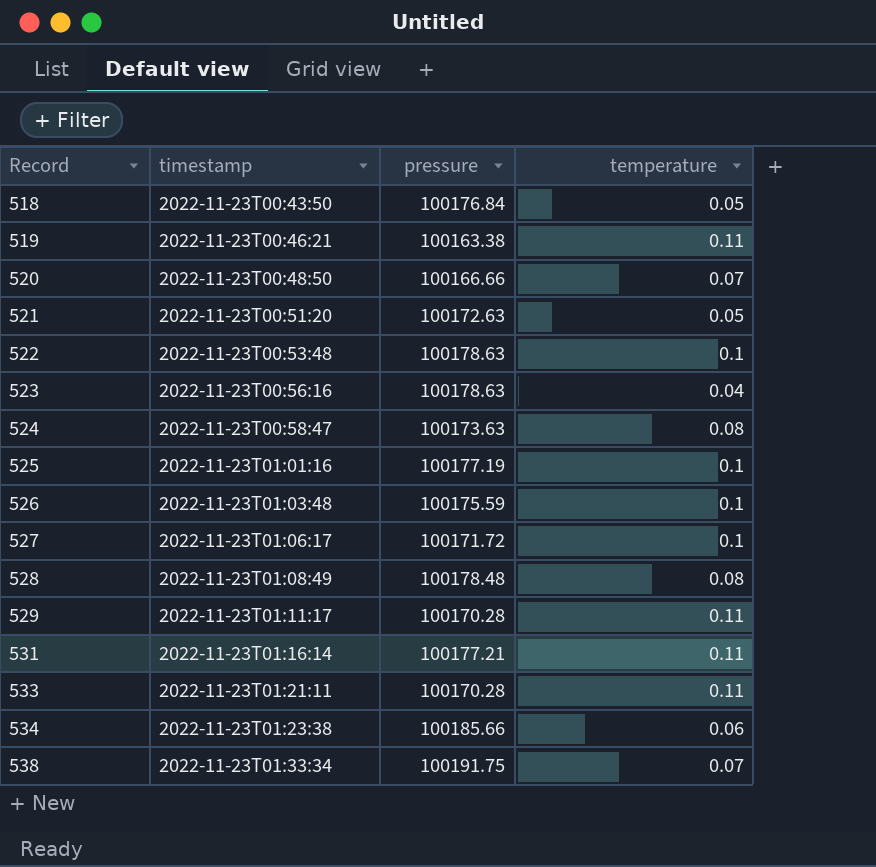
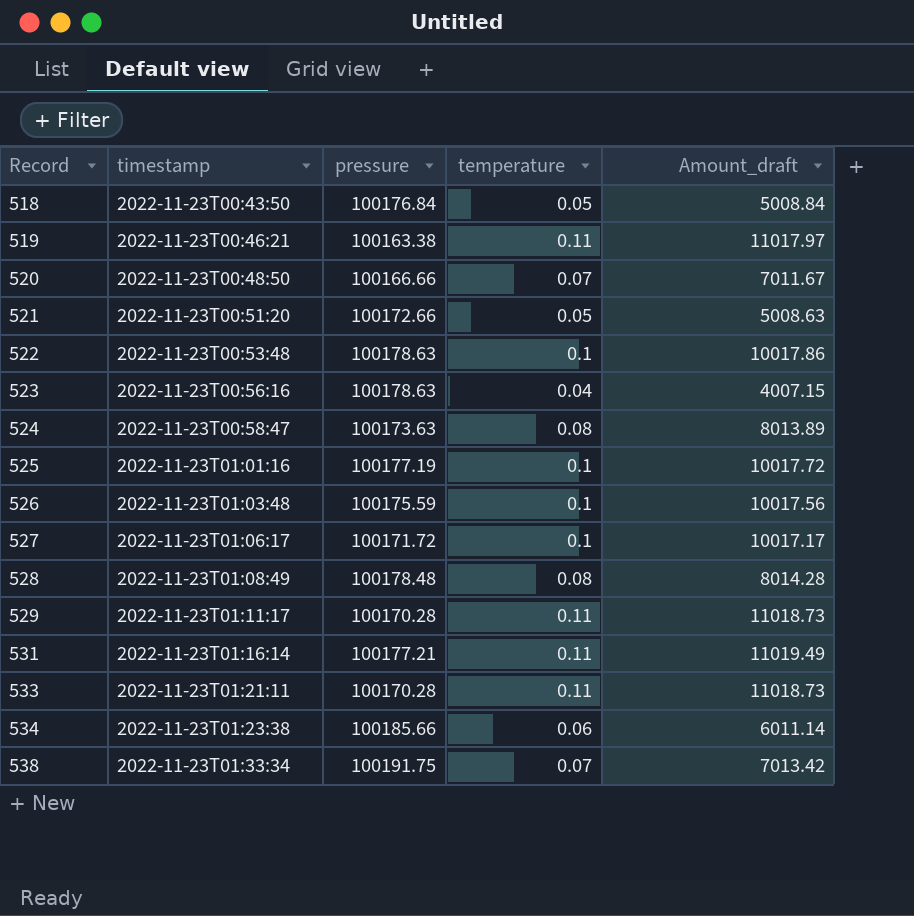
column Amount_draft | formula: none -> [pressure] * [temperature]
521 | pressure: 100172.63 -> 100172.66

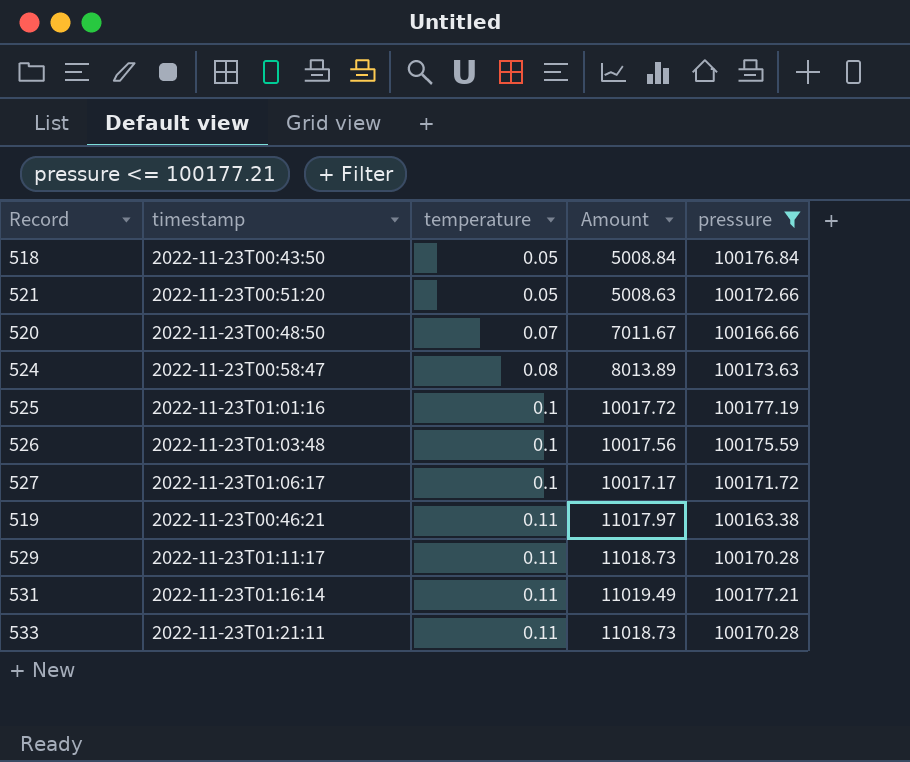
filter: none -> pressure <= 100177.21
row order: Record ascending -> temperature ascending
column name: Amount_draft -> Amount
column pressure | position: 3 -> 5

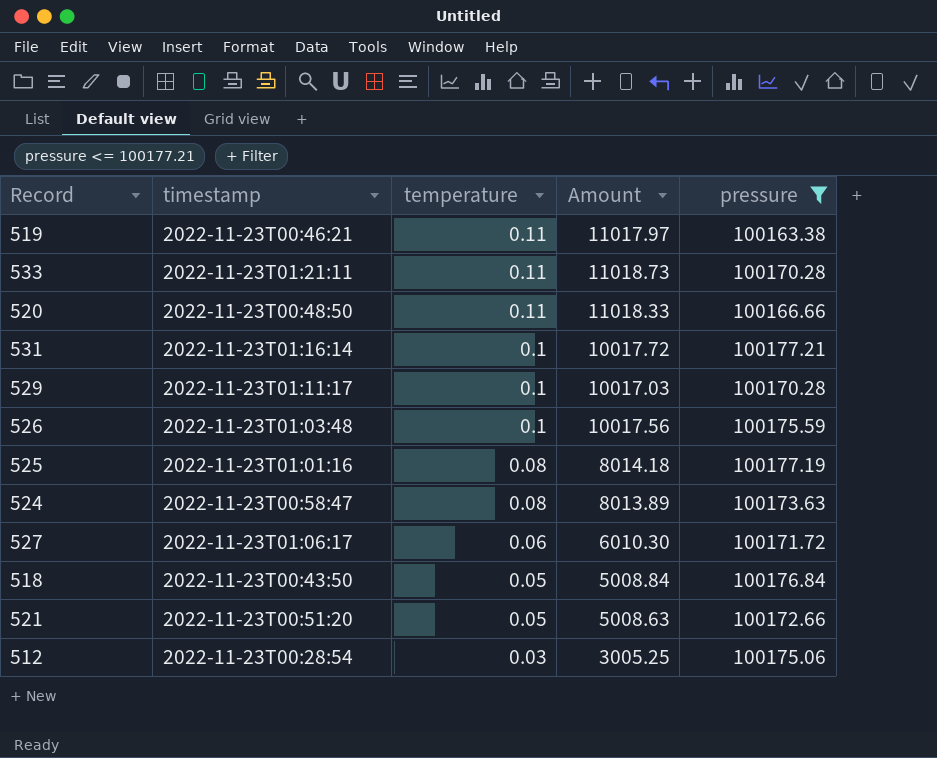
row order: temperature ascending -> temperature descending
520 | temperature: 0.07 -> 0.11
520 | Amount: 7011.67 -> 11018.33
531 | temperature: 0.11 -> 0.1
531 | Amount: 11019.49 -> 10017.72
529 | temperature: 0.11 -> 0.1
529 | Amount: 11018.73 -> 10017.03
525 | temperature: 0.1 -> 0.08
525 | Amount: 10017.72 -> 8014.18
527 | temperature: 0.1 -> 0.06
527 | Amount: 10017.17 -> 6010.30
row 512: none -> 2022-11-23T00:28:54 | 0.03 | 3005.25 | 100175.06

